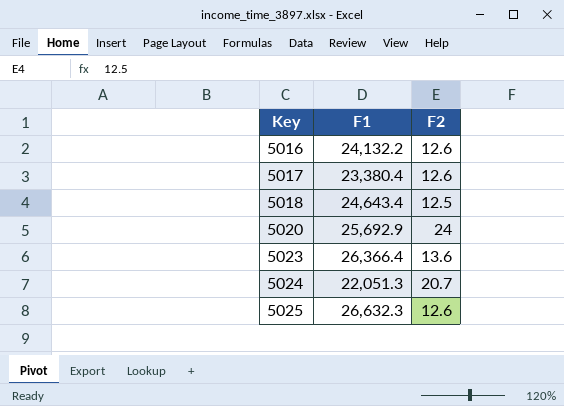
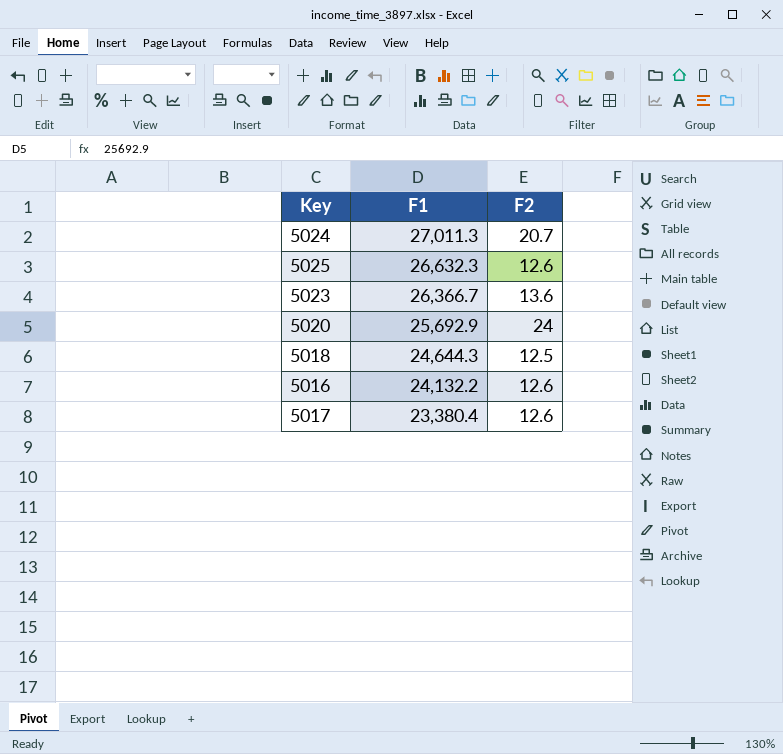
row order: Key ascending -> F1 descending
5024 | F1: 22,051.3 -> 27,011.3
5023 | F1: 26,366.4 -> 26,366.7
5018 | F1: 24,643.4 -> 24,644.3

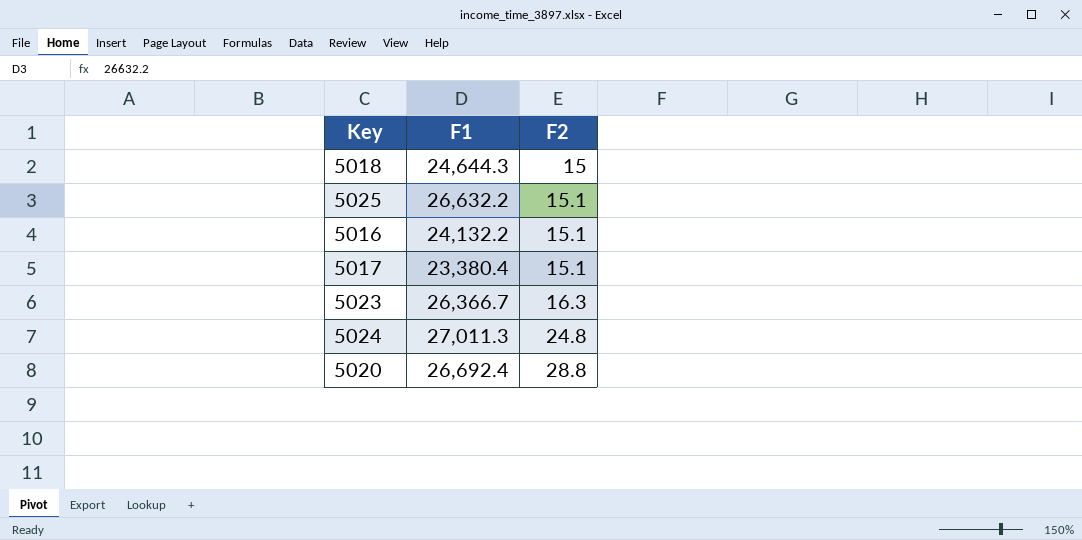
row order: F1 descending -> F2 ascending
5018 | F2: 12.5 -> 15
5025 | F1: 26,632.3 -> 26,632.2
5025 | F2: 12.6 -> 15.1
5016 | F2: 12.6 -> 15.1
5017 | F2: 12.6 -> 15.1
5023 | F2: 13.6 -> 16.3
5024 | F2: 20.7 -> 24.8
5020 | F1: 25,692.9 -> 26,692.4
5020 | F2: 24 -> 28.8

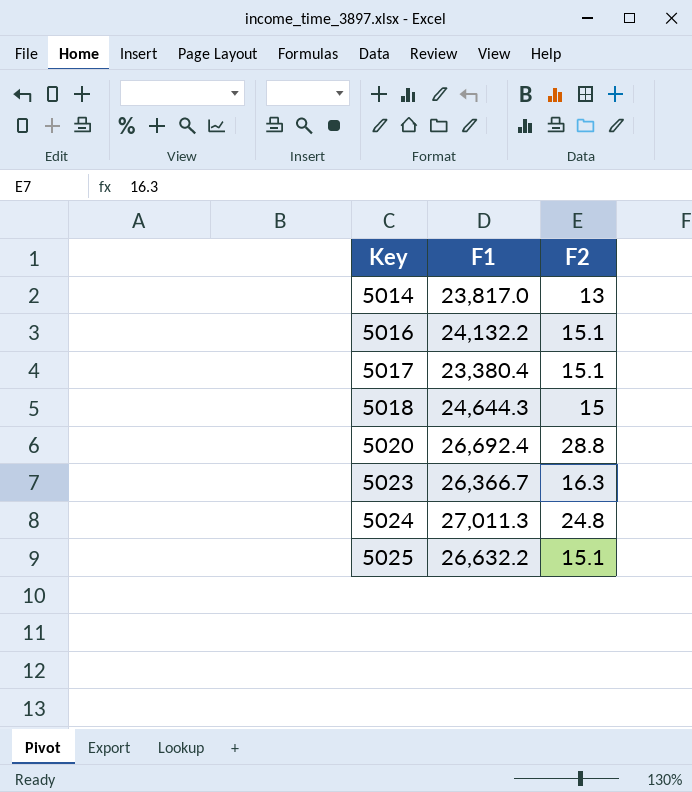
row order: F2 ascending -> Key ascending
row 5014: none -> 23,817.0 | 13

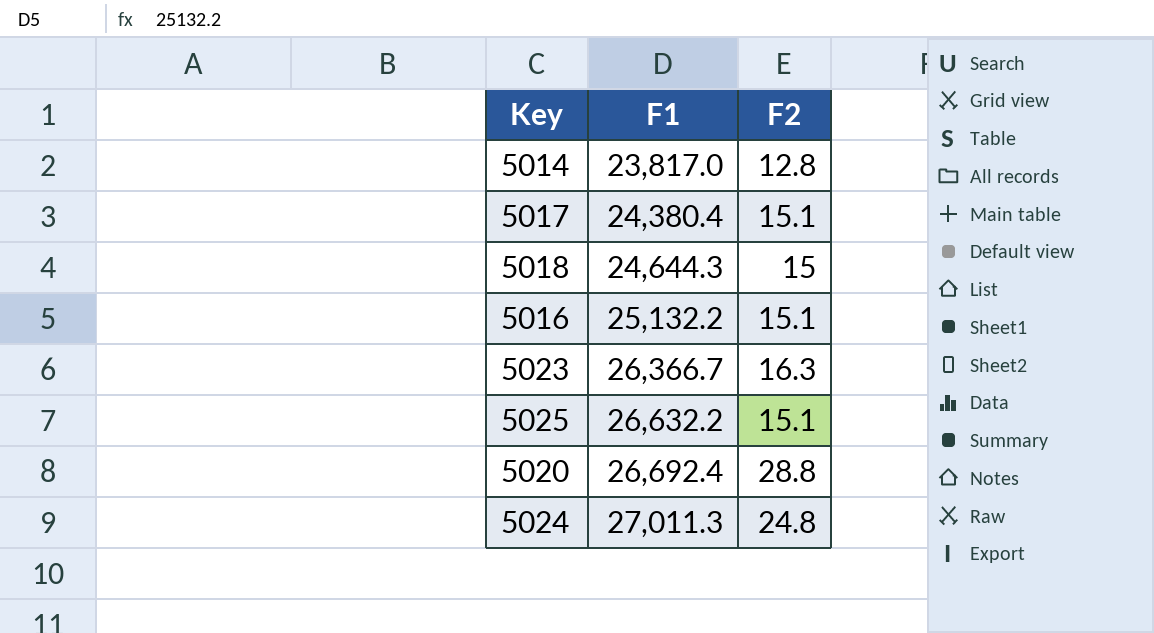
row order: Key ascending -> F1 ascending
5014 | F2: 13 -> 12.8
5017 | F1: 23,380.4 -> 24,380.4
5016 | F1: 24,132.2 -> 25,132.2

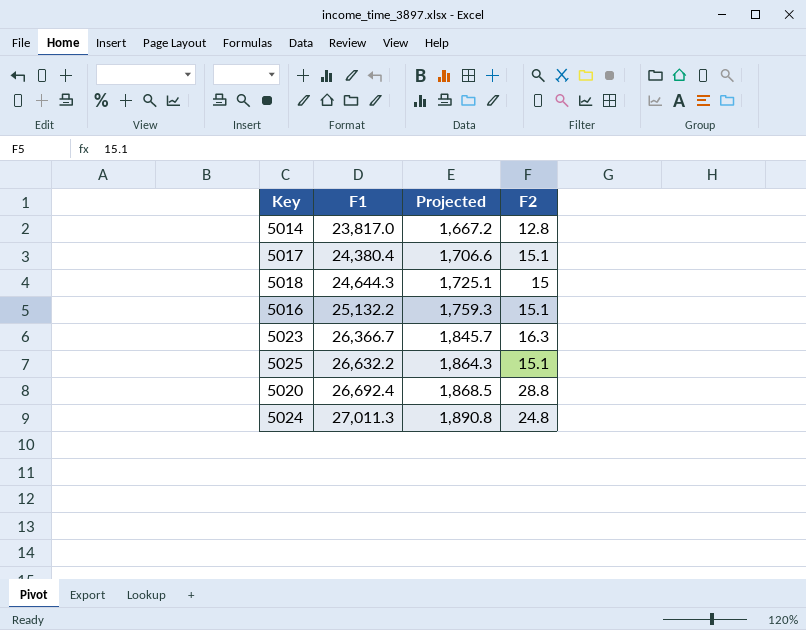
column Projected | formula: none -> [F1] * 0.07

